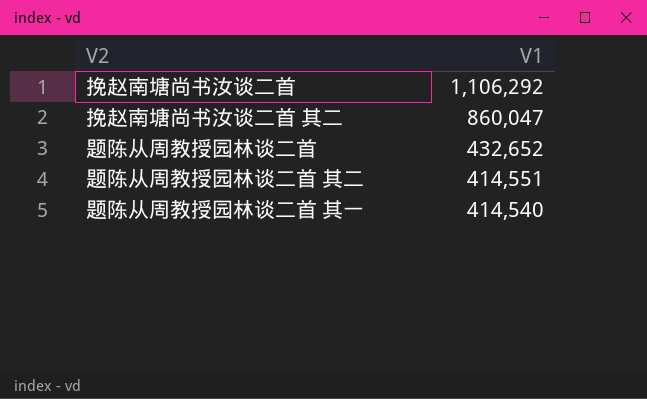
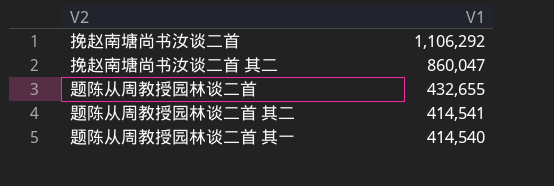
题陈从周教授园林谈二首 | V1: 432,652 -> 432,655
题陈从周教授园林谈二首 其二 | V1: 414,551 -> 414,541

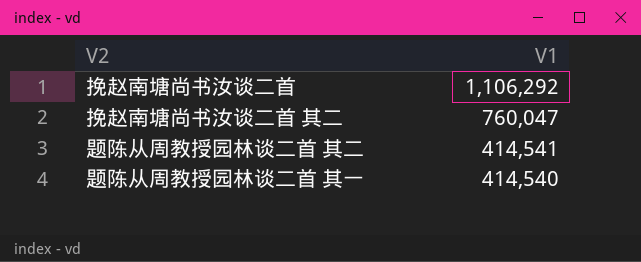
row 题陈从周教授园林谈二首: 432,655 -> none
挽赵南塘尚书汝谈二首 其二 | V1: 860,047 -> 760,047

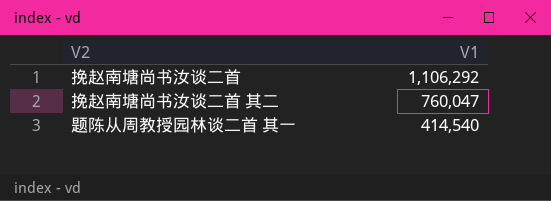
row 题陈从周教授园林谈二首 其二: 414,541 -> none

